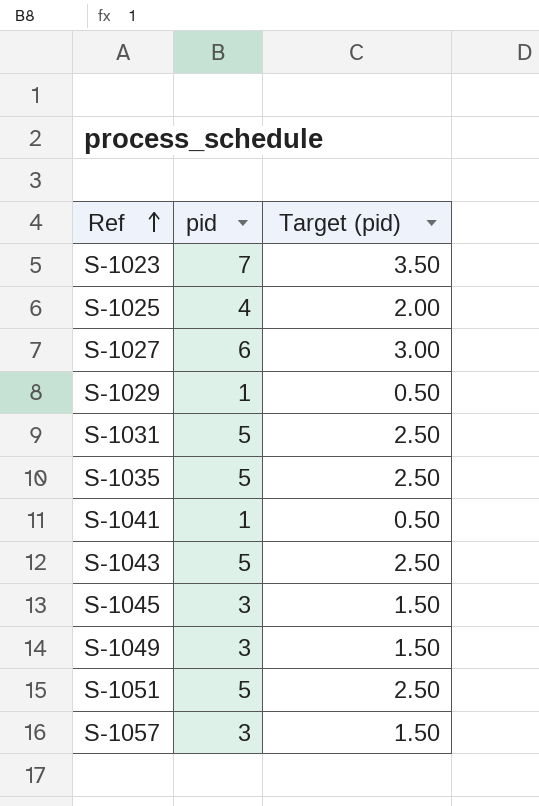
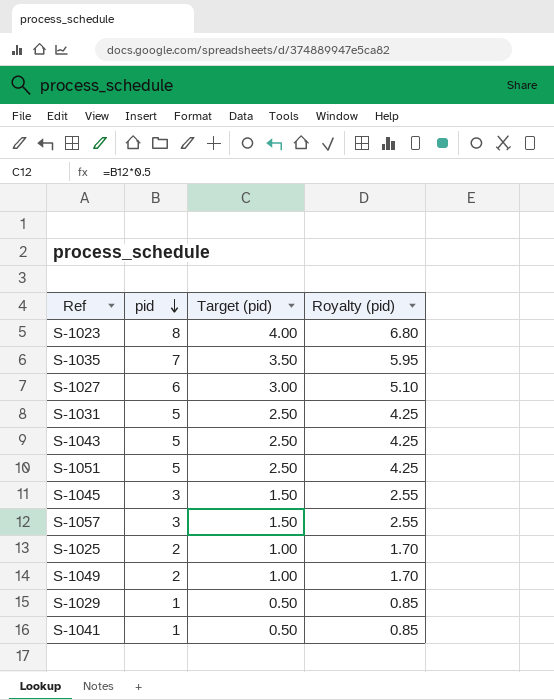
row order: Ref ascending -> pid descending
column Royalty (pid) | formula: none -> [pid] * 0.85
S-1023 | pid: 7 -> 8
S-1023 | Target (pid): 3.50 -> 4.00
S-1035 | pid: 5 -> 7
S-1035 | Target (pid): 2.50 -> 3.50
S-1025 | pid: 4 -> 2
S-1025 | Target (pid): 2.00 -> 1.00
S-1049 | pid: 3 -> 2
S-1049 | Target (pid): 1.50 -> 1.00

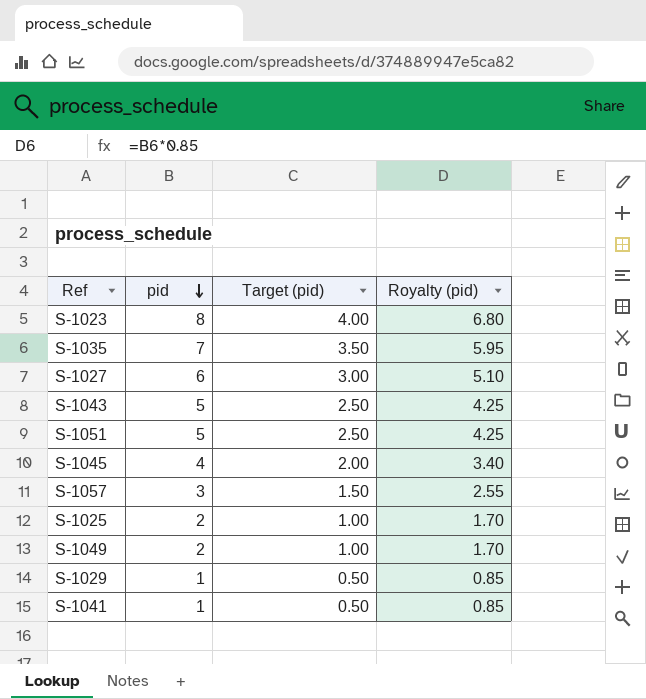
row S-1031: 5 | 2.50 | 4.25 -> none
S-1045 | pid: 3 -> 4
S-1045 | Target (pid): 1.50 -> 2.00
S-1045 | Royalty (pid): 2.55 -> 3.40

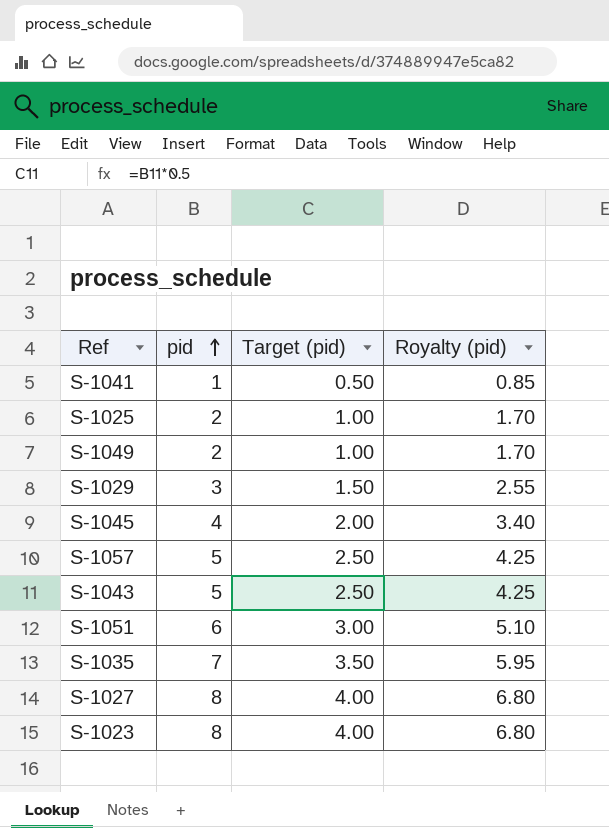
row order: pid descending -> pid ascending
S-1029 | pid: 1 -> 3
S-1029 | Target (pid): 0.50 -> 1.50
S-1029 | Royalty (pid): 0.85 -> 2.55
S-1057 | pid: 3 -> 5
S-1057 | Target (pid): 1.50 -> 2.50
S-1057 | Royalty (pid): 2.55 -> 4.25
S-1051 | pid: 5 -> 6
S-1051 | Target (pid): 2.50 -> 3.00
S-1051 | Royalty (pid): 4.25 -> 5.10
S-1027 | pid: 6 -> 8
S-1027 | Target (pid): 3.00 -> 4.00
S-1027 | Royalty (pid): 5.10 -> 6.80

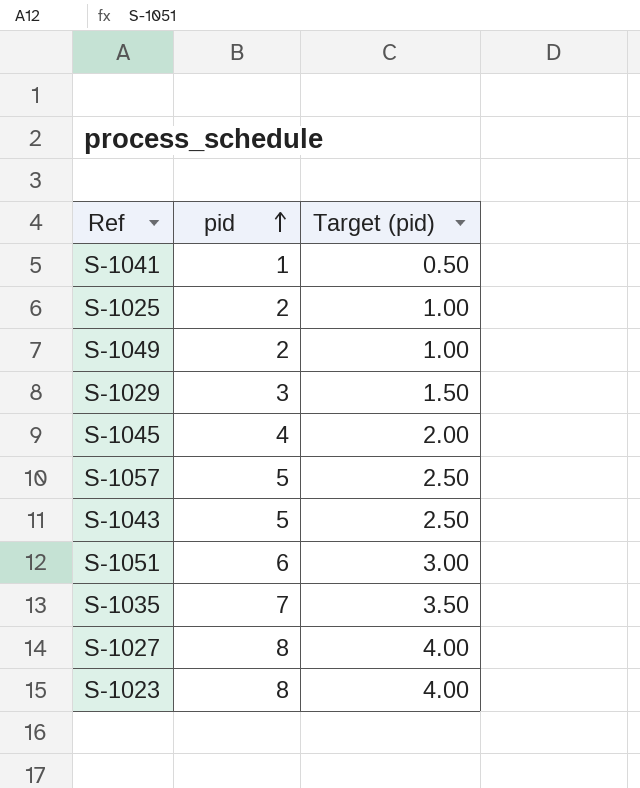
column Royalty (pid) | formula: [pid] * 0.85 -> none

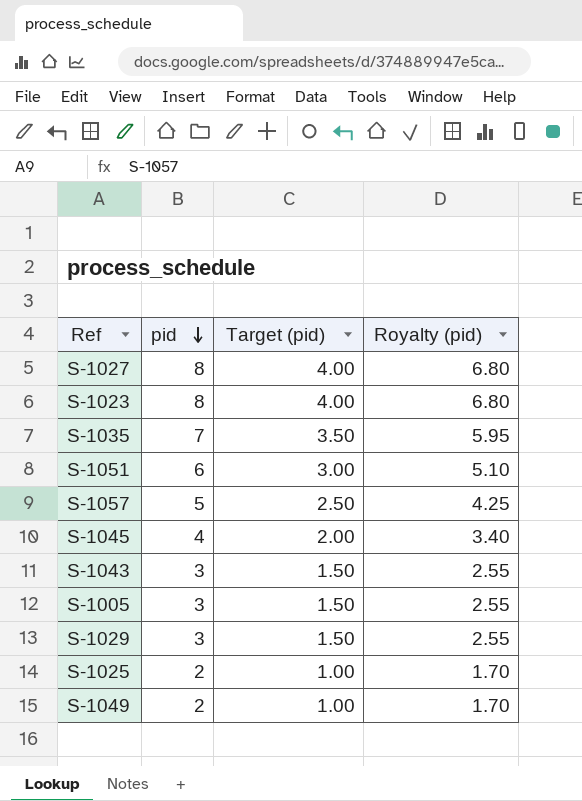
row order: pid ascending -> pid descending
column Royalty (pid) | formula: none -> [pid] * 0.85
row S-1041: 1 | 0.50 -> none
S-1043 | pid: 5 -> 3
S-1043 | Target (pid): 2.50 -> 1.50
row S-1005: none -> 3 | 1.50 | 2.55

